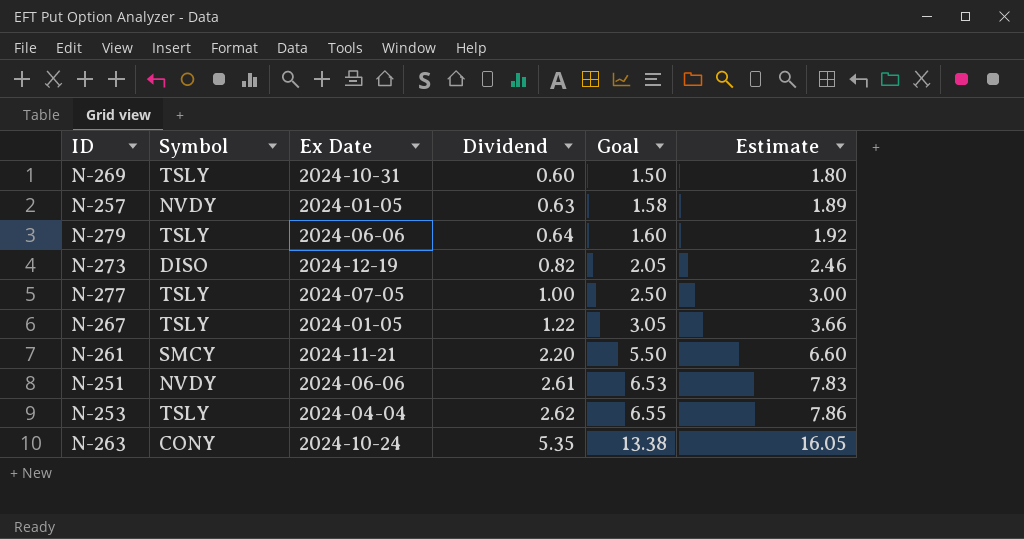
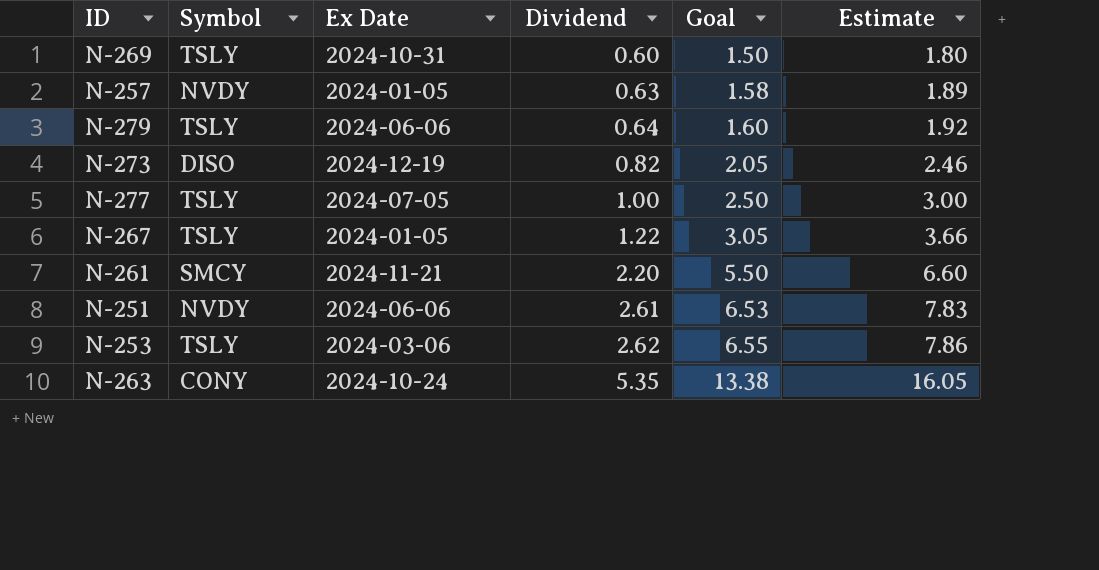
N-253 | Ex Date: 2024-04-04 -> 2024-03-06

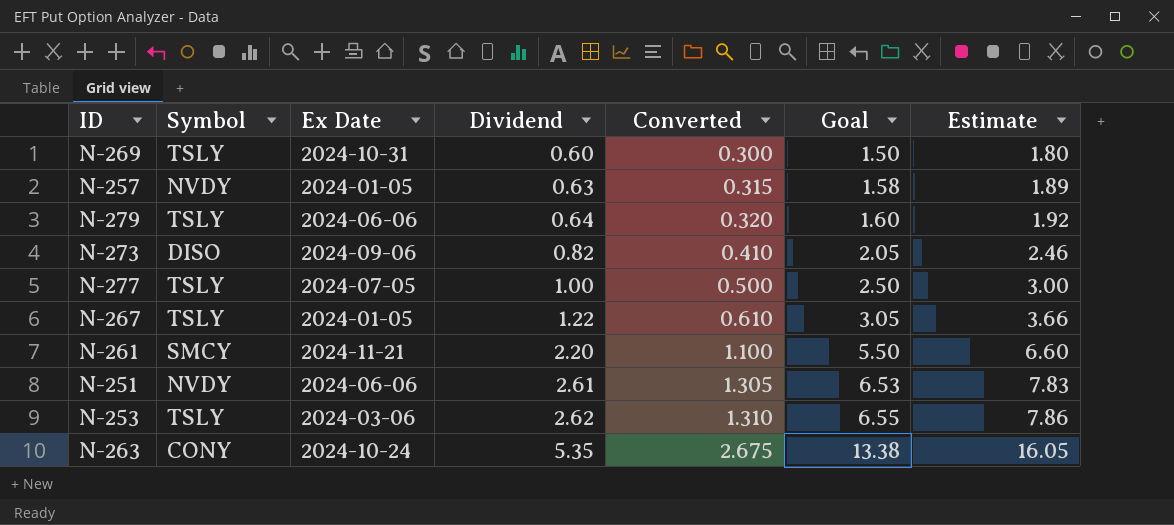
column Converted | formula: none -> [Dividend] * 0.5
N-273 | Ex Date: 2024-12-19 -> 2024-09-06

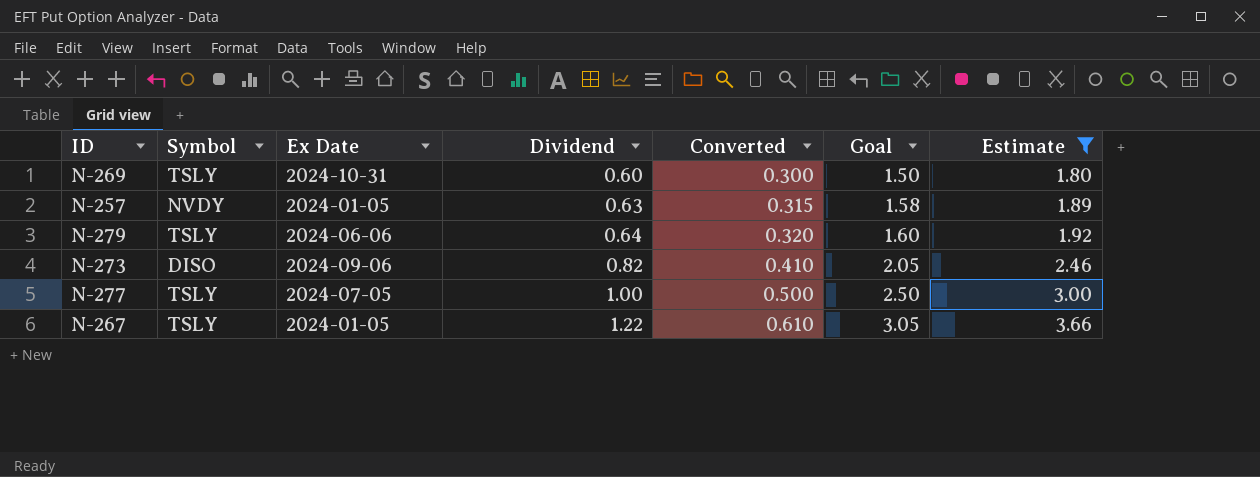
filter: none -> Estimate <= 3.66

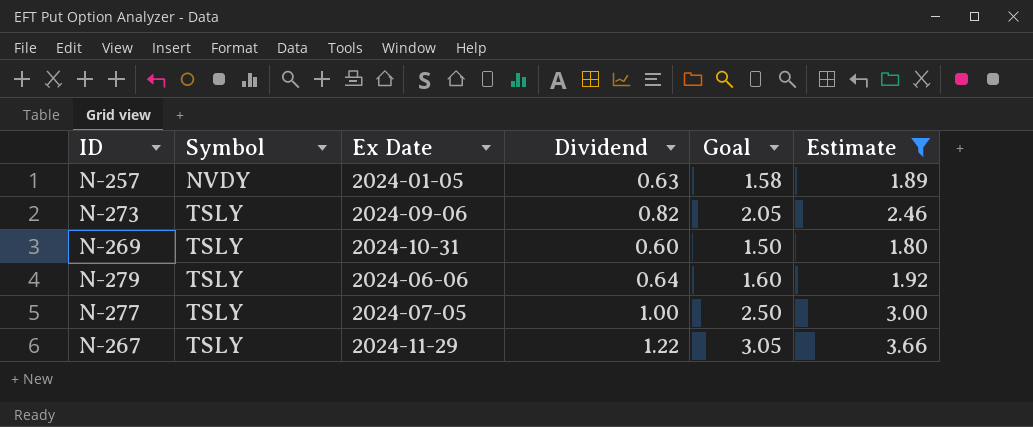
row order: Dividend ascending -> Symbol ascending
column Converted | formula: [Dividend] * 0.5 -> none
N-273 | Symbol: DISO -> TSLY
N-267 | Ex Date: 2024-01-05 -> 2024-11-29

